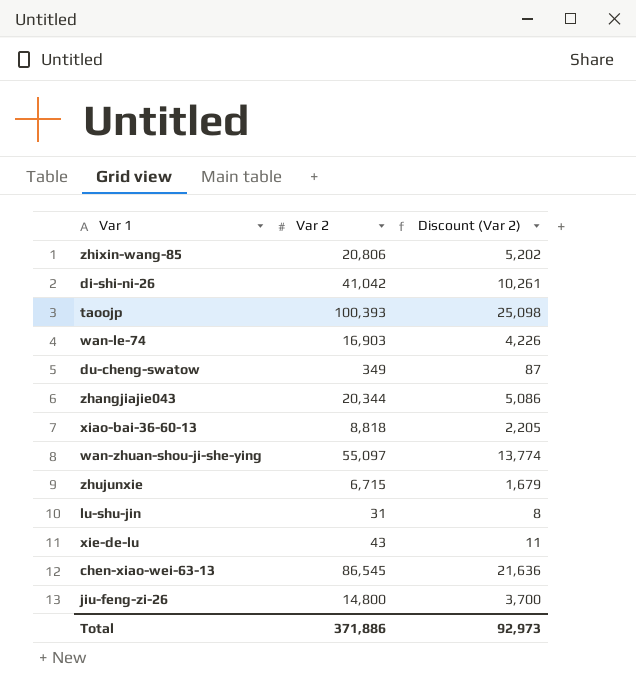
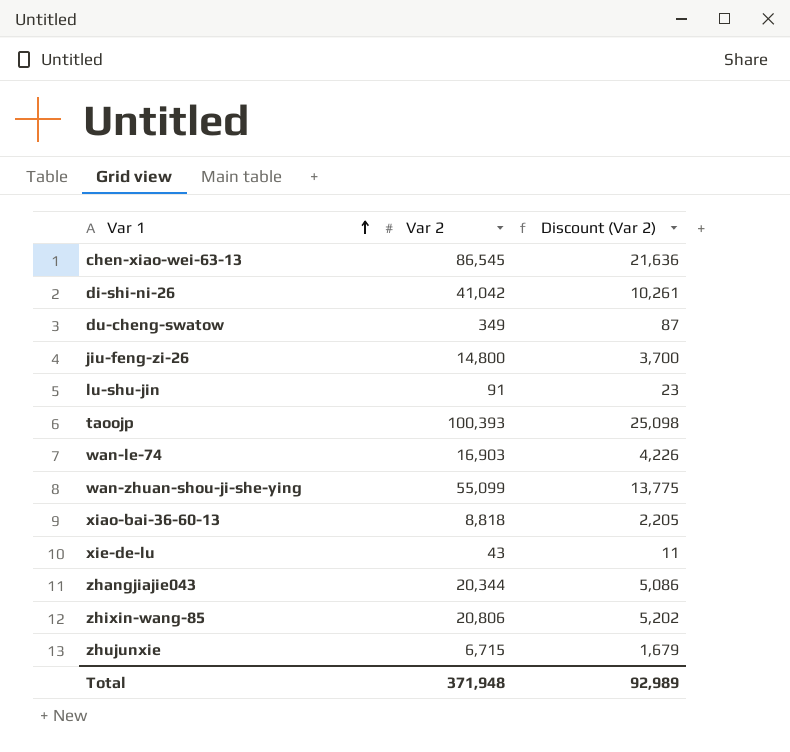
row order: none -> Var 1 ascending
lu-shu-jin | Var 2: 31 -> 91
lu-shu-jin | Discount (Var 2): 8 -> 23
wan-zhuan-shou-ji-she-ying | Var 2: 55,097 -> 55,099
wan-zhuan-shou-ji-she-ying | Discount (Var 2): 13,774 -> 13,775
Total | Var 2: 371,886 -> 371,948
Total | Discount (Var 2): 92,973 -> 92,989

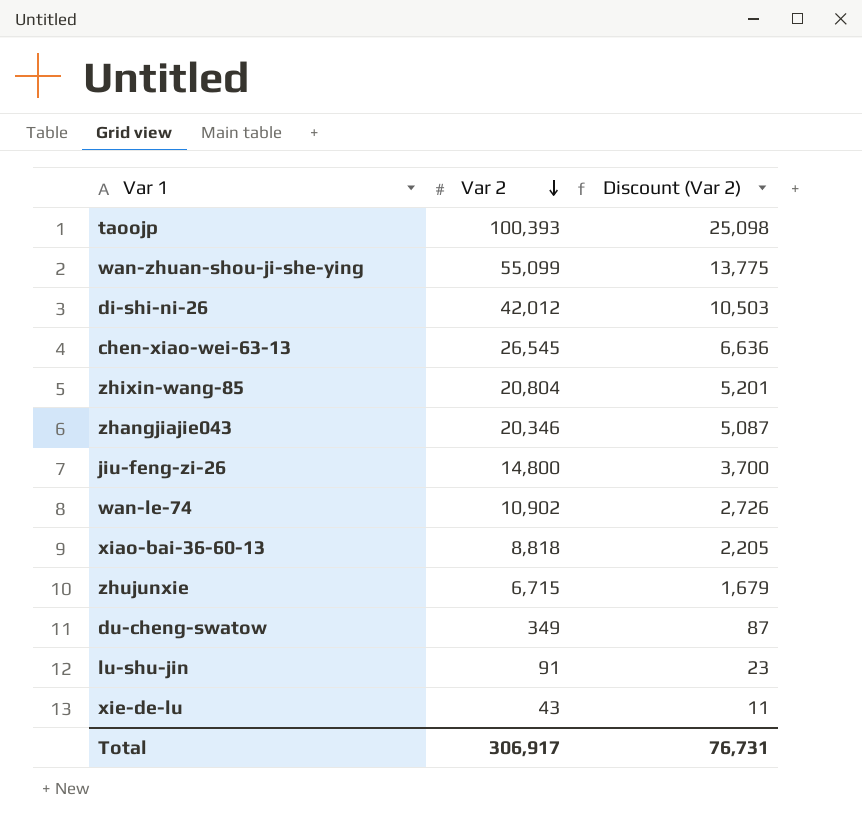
row order: Var 1 ascending -> Var 2 descending
di-shi-ni-26 | Var 2: 41,042 -> 42,012
di-shi-ni-26 | Discount (Var 2): 10,261 -> 10,503
chen-xiao-wei-63-13 | Var 2: 86,545 -> 26,545
chen-xiao-wei-63-13 | Discount (Var 2): 21,636 -> 6,636
zhixin-wang-85 | Var 2: 20,806 -> 20,804
zhixin-wang-85 | Discount (Var 2): 5,202 -> 5,201
zhangjiajie043 | Var 2: 20,344 -> 20,346
zhangjiajie043 | Discount (Var 2): 5,086 -> 5,087
wan-le-74 | Var 2: 16,903 -> 10,902
wan-le-74 | Discount (Var 2): 4,226 -> 2,726
Total | Var 2: 371,948 -> 306,917
Total | Discount (Var 2): 92,989 -> 76,731

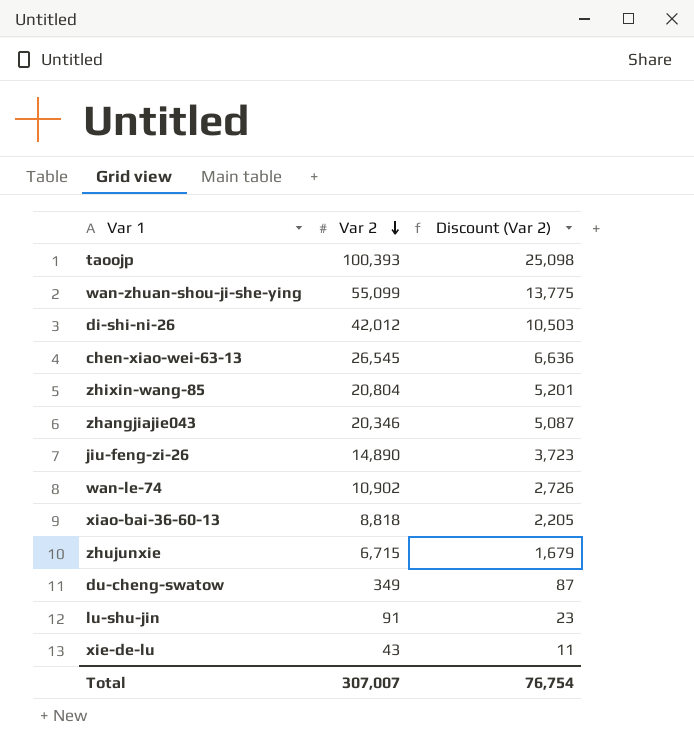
jiu-feng-zi-26 | Var 2: 14,800 -> 14,890
jiu-feng-zi-26 | Discount (Var 2): 3,700 -> 3,723
Total | Var 2: 306,917 -> 307,007
Total | Discount (Var 2): 76,731 -> 76,754

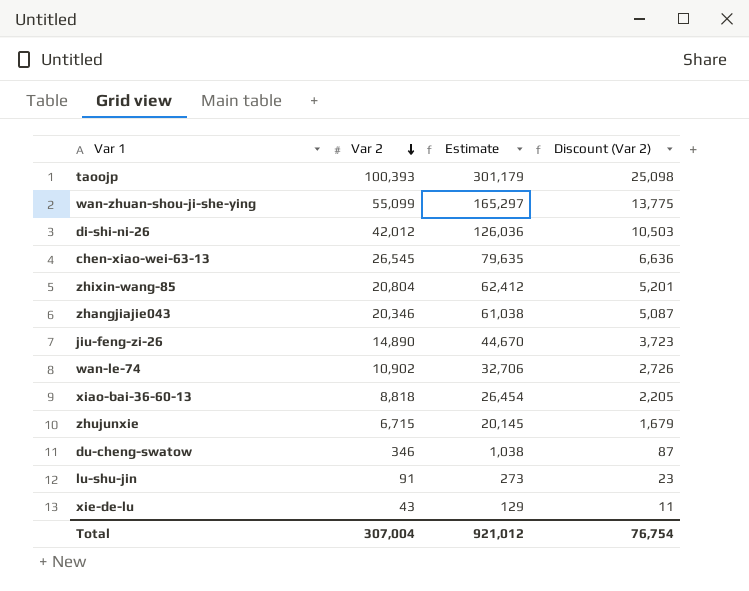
column Estimate | formula: none -> [Var 2] * 3
du-cheng-swatow | Var 2: 349 -> 346
Total | Var 2: 307,007 -> 307,004

